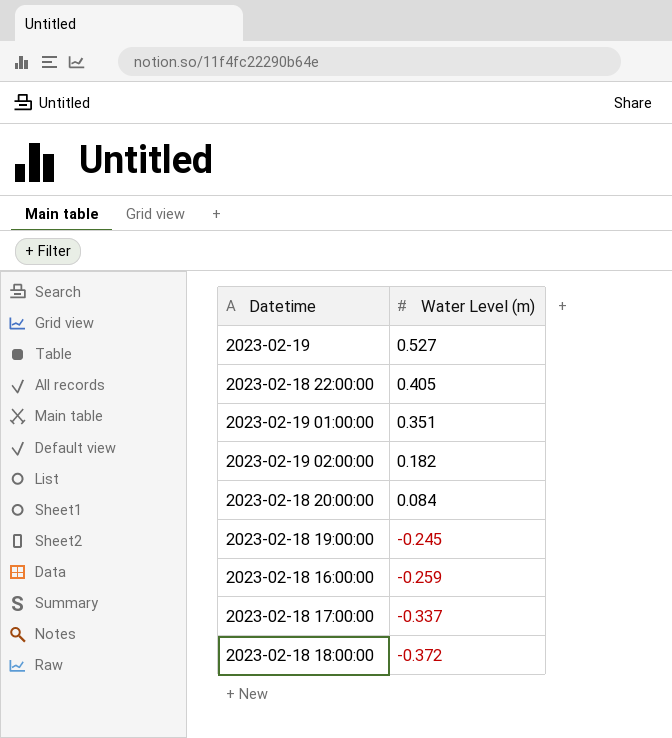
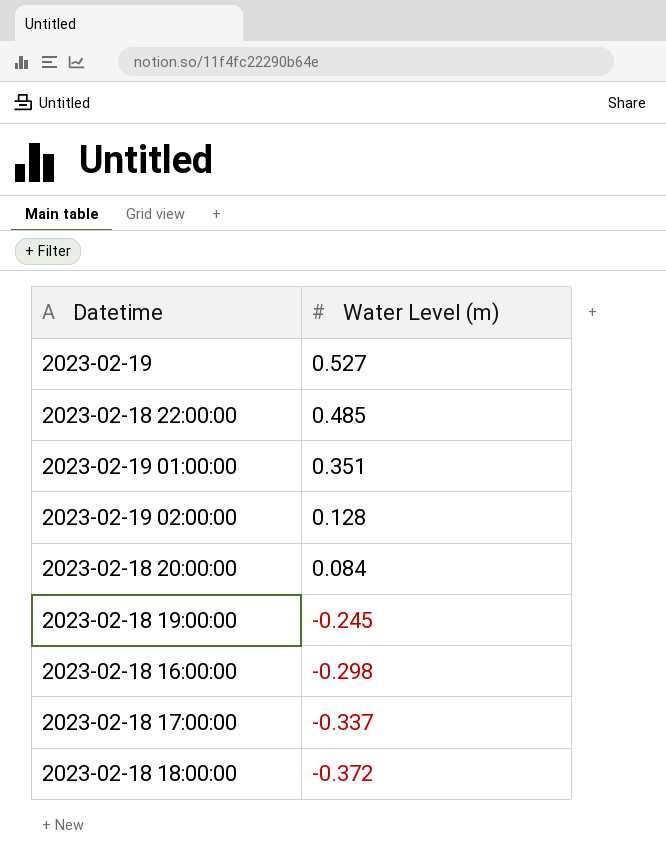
2023-02-18 22:00:00 | Water Level (m): 0.405 -> 0.485
2023-02-19 02:00:00 | Water Level (m): 0.182 -> 0.128
2023-02-18 16:00:00 | Water Level (m): -0.259 -> -0.298

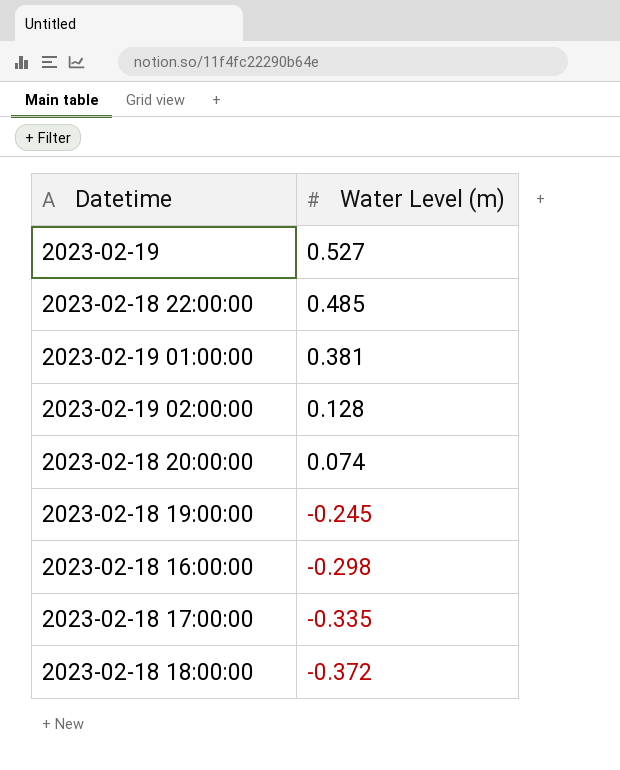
2023-02-19 01:00:00 | Water Level (m): 0.351 -> 0.381
2023-02-18 20:00:00 | Water Level (m): 0.084 -> 0.074
2023-02-18 17:00:00 | Water Level (m): -0.337 -> -0.335

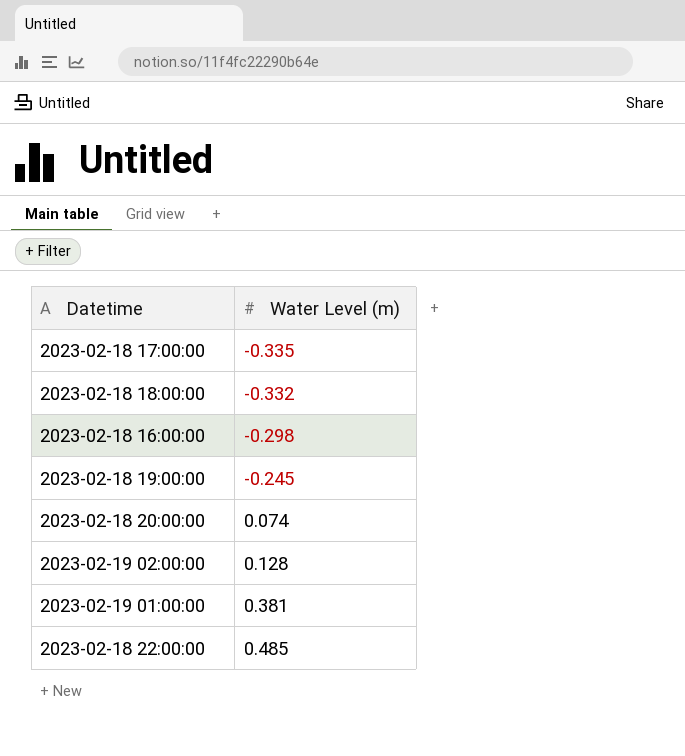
row order: Water Level (m) descending -> Water Level (m) ascending
row 2023-02-19: 0.527 -> none
2023-02-18 18:00:00 | Water Level (m): -0.372 -> -0.332

